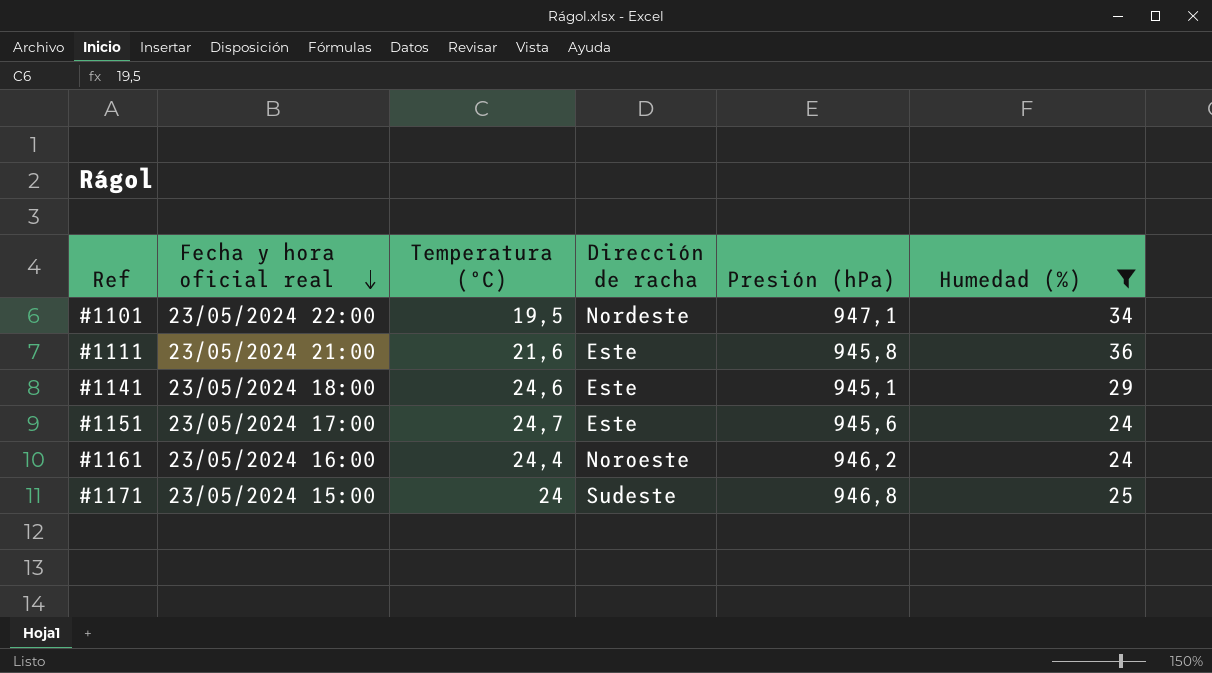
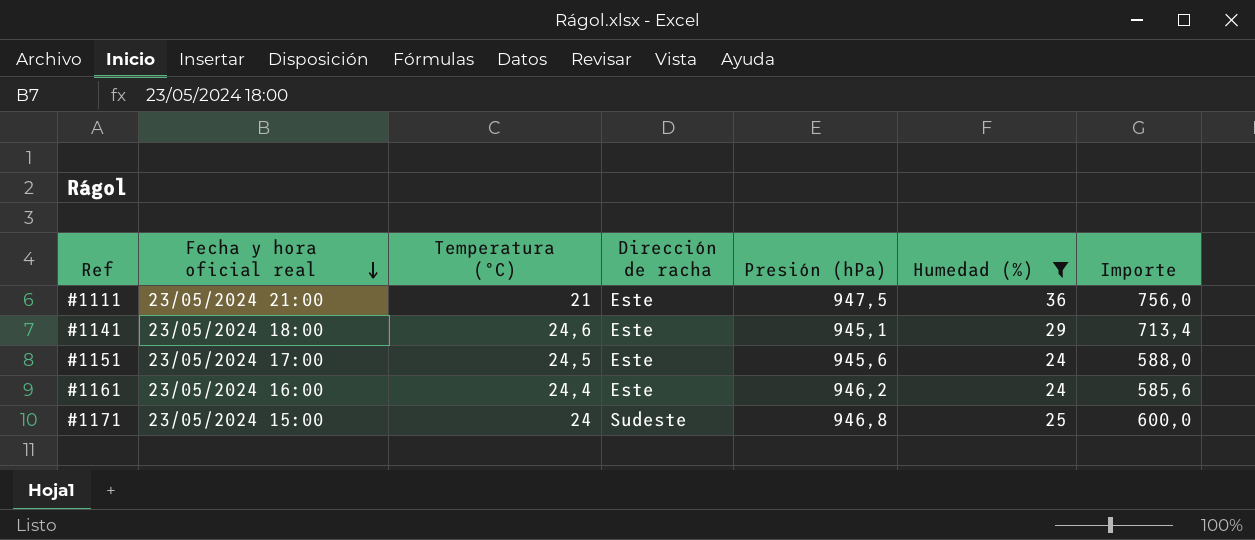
column Importe | formula: none -> [Temperatura (ºC)] * [Humedad (%)]
row #1101: 23/05/2024 22:00 | 19,5 | Nordeste | 947,1 | 34 -> none
#1111 | Temperatura (ºC): 21,6 -> 21
#1111 | Presión (hPa): 945,8 -> 947,5
#1151 | Temperatura (ºC): 24,7 -> 24,5
#1161 | Dirección de racha: Noroeste -> Este

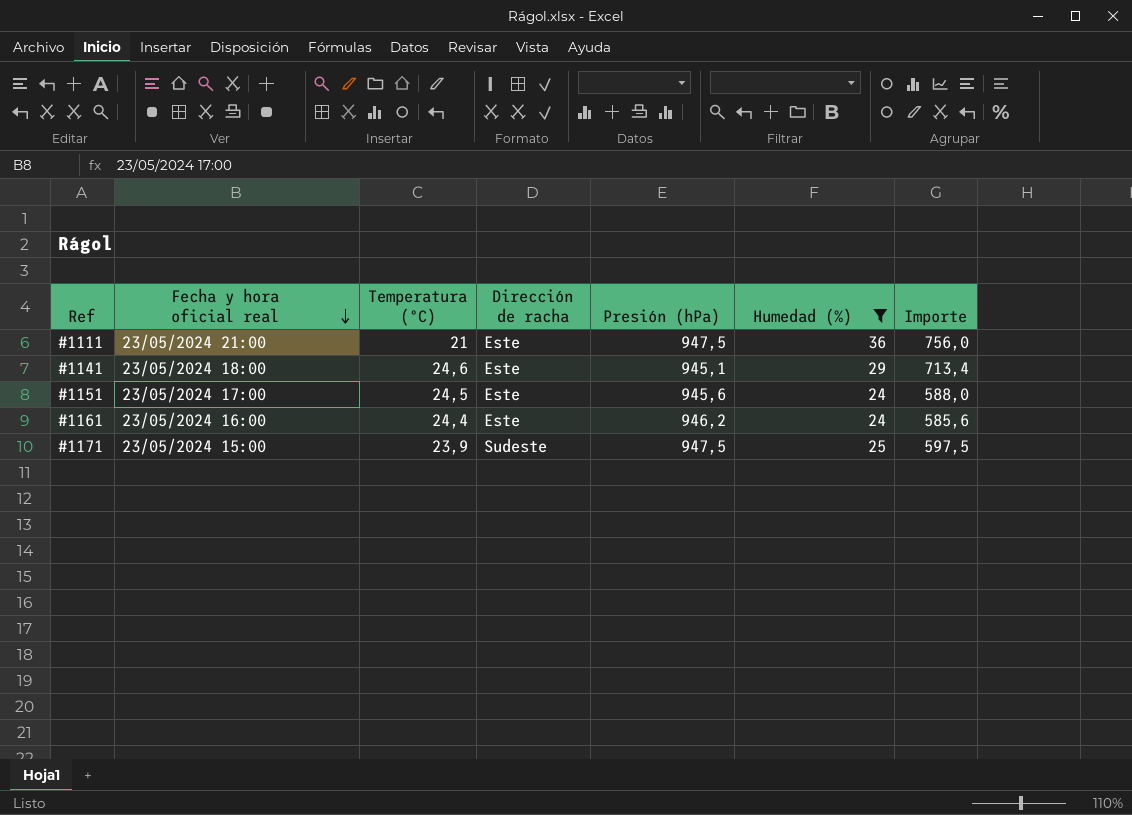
#1171 | Temperatura (ºC): 24 -> 23,9
#1171 | Presión (hPa): 946,8 -> 947,5
#1171 | Importe: 600,0 -> 597,5

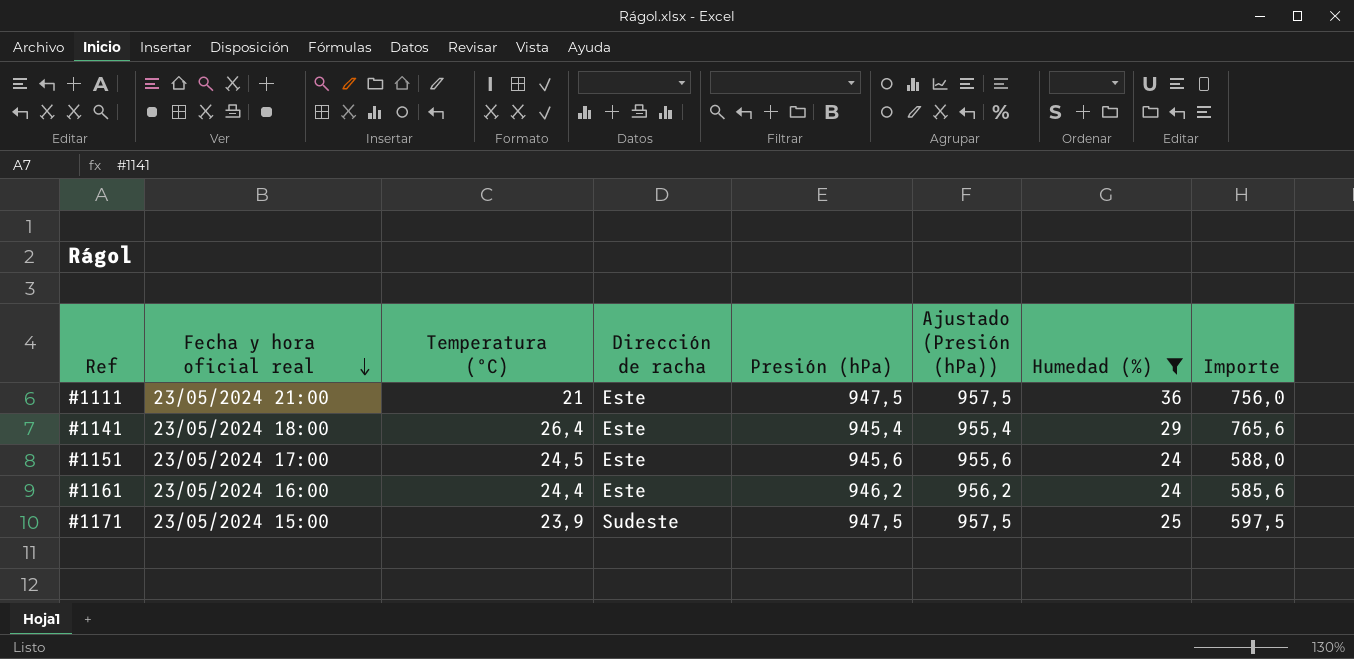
column Ajustado (Presión (hPa)) | formula: none -> [Presión (hPa)] + 10
#1141 | Temperatura (ºC): 24,6 -> 26,4
#1141 | Presión (hPa): 945,1 -> 945,4
#1141 | Importe: 713,4 -> 765,6

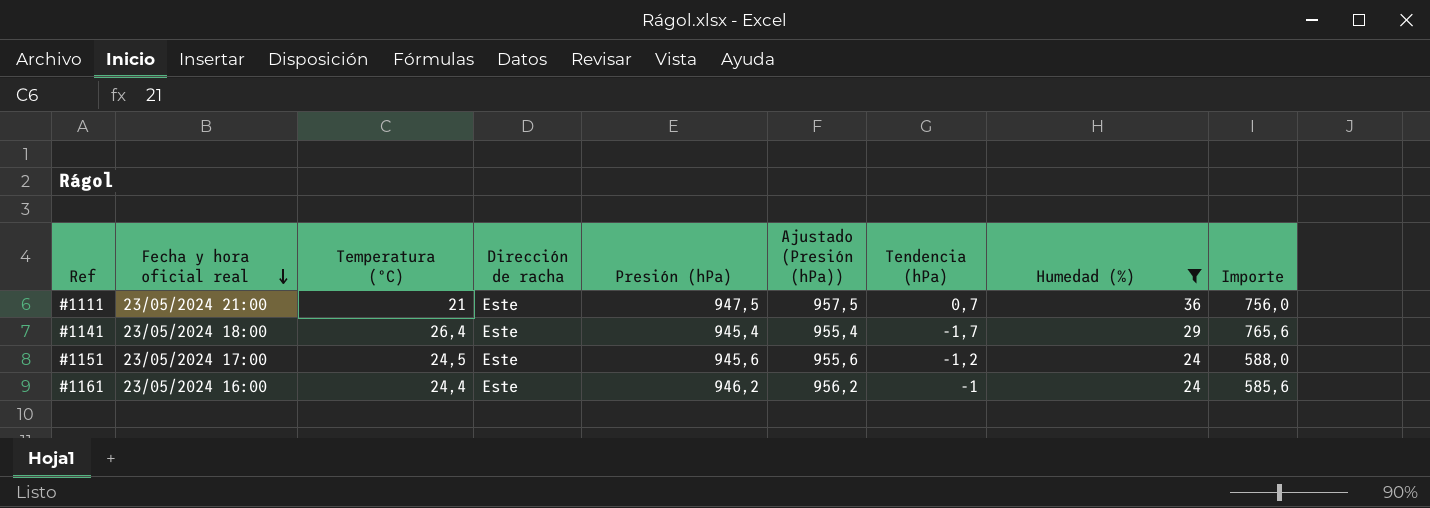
column Tendencia (hPa) | position: none -> 7
row #1171: 23/05/2024 15:00 | 23,9 | Sudeste | 947,5 | 957,5 | 25 | 597,5 -> none

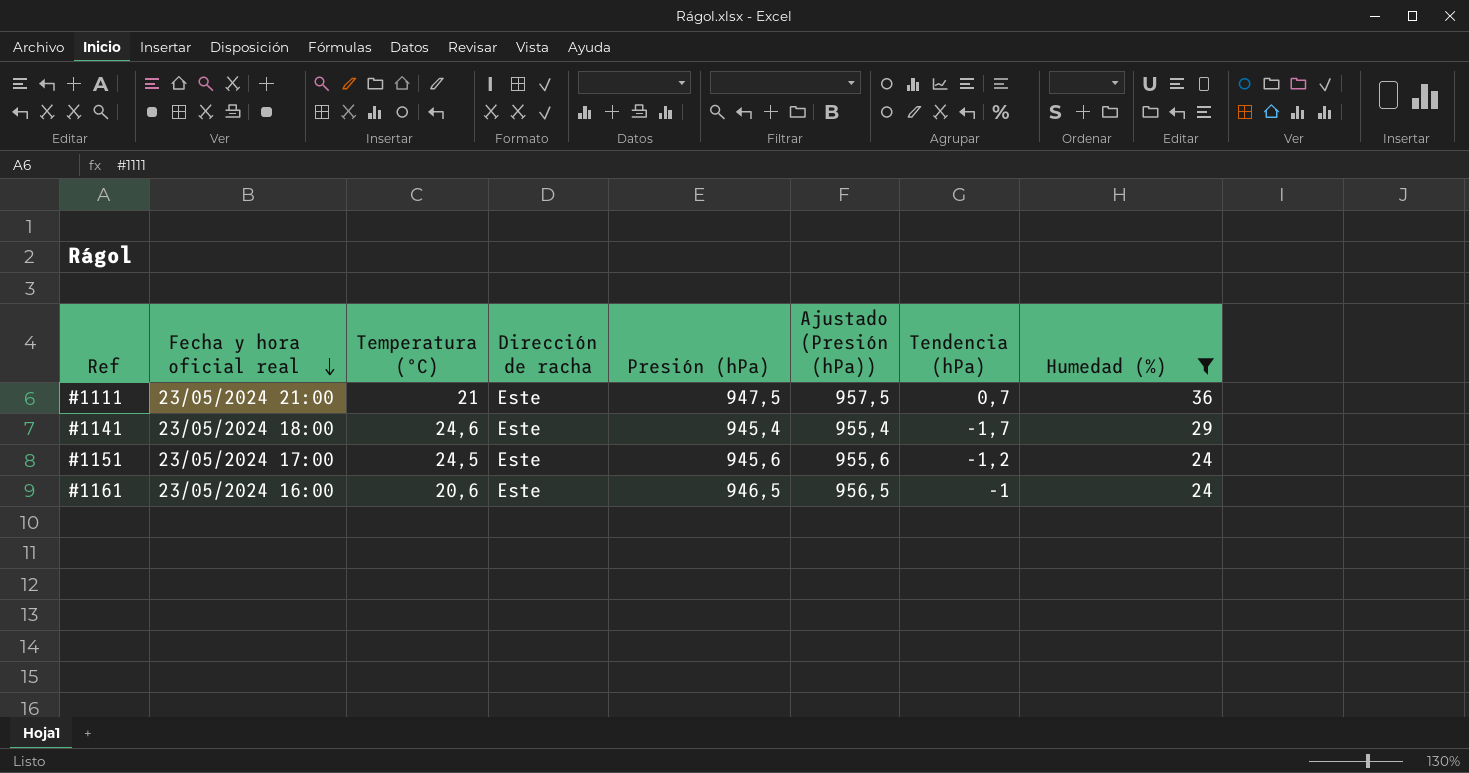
column Importe | formula: [Temperatura (ºC)] * [Humedad (%)] -> none
#1141 | Temperatura (ºC): 26,4 -> 24,6
#1161 | Temperatura (ºC): 24,4 -> 20,6
#1161 | Presión (hPa): 946,2 -> 946,5
#1161 | Ajustado (Presión (hPa)): 956,2 -> 956,5

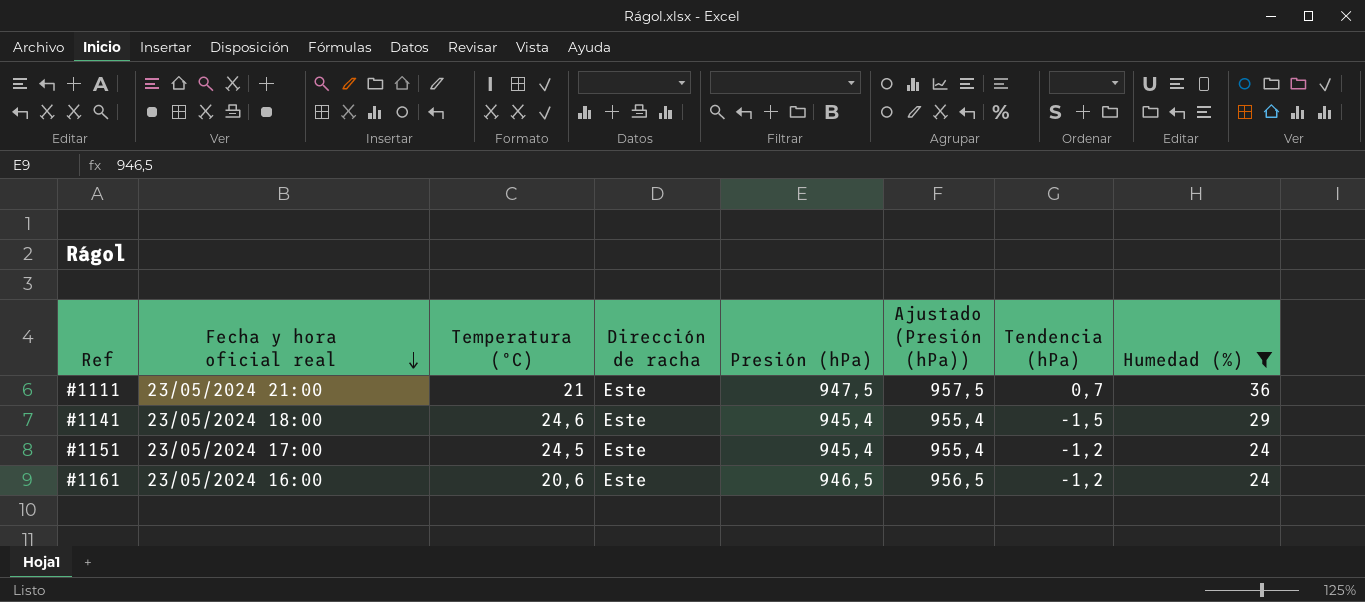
#1141 | Tendencia (hPa): -1,7 -> -1,5
#1151 | Presión (hPa): 945,6 -> 945,4
#1151 | Ajustado (Presión (hPa)): 955,6 -> 955,4
#1161 | Tendencia (hPa): -1 -> -1,2

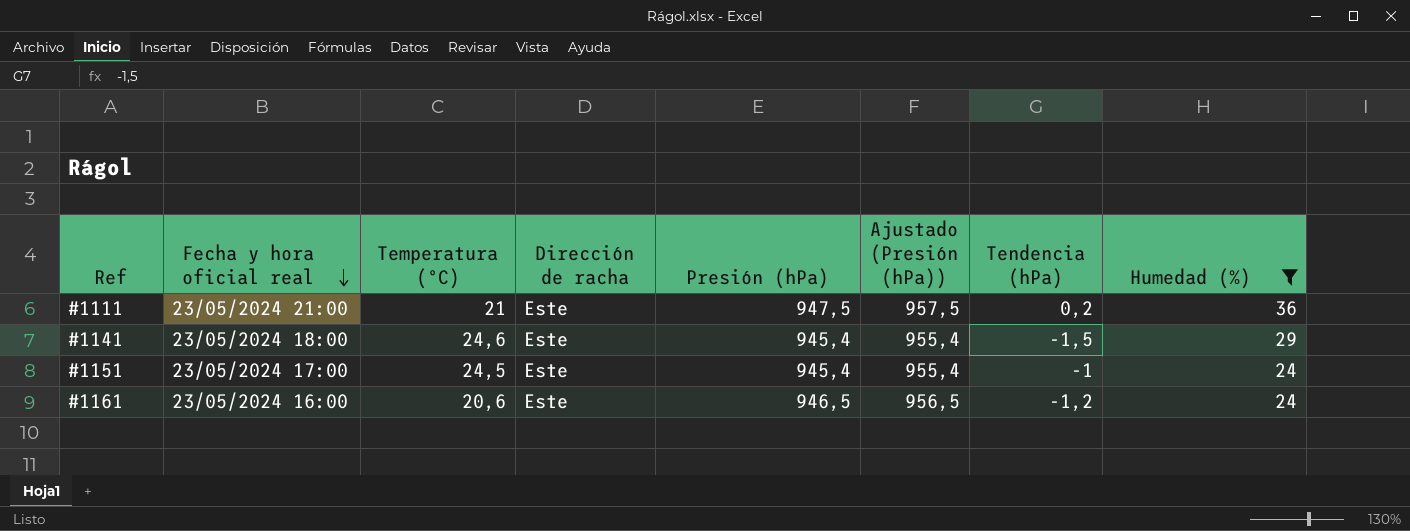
#1111 | Tendencia (hPa): 0,7 -> 0,2
#1151 | Tendencia (hPa): -1,2 -> -1

